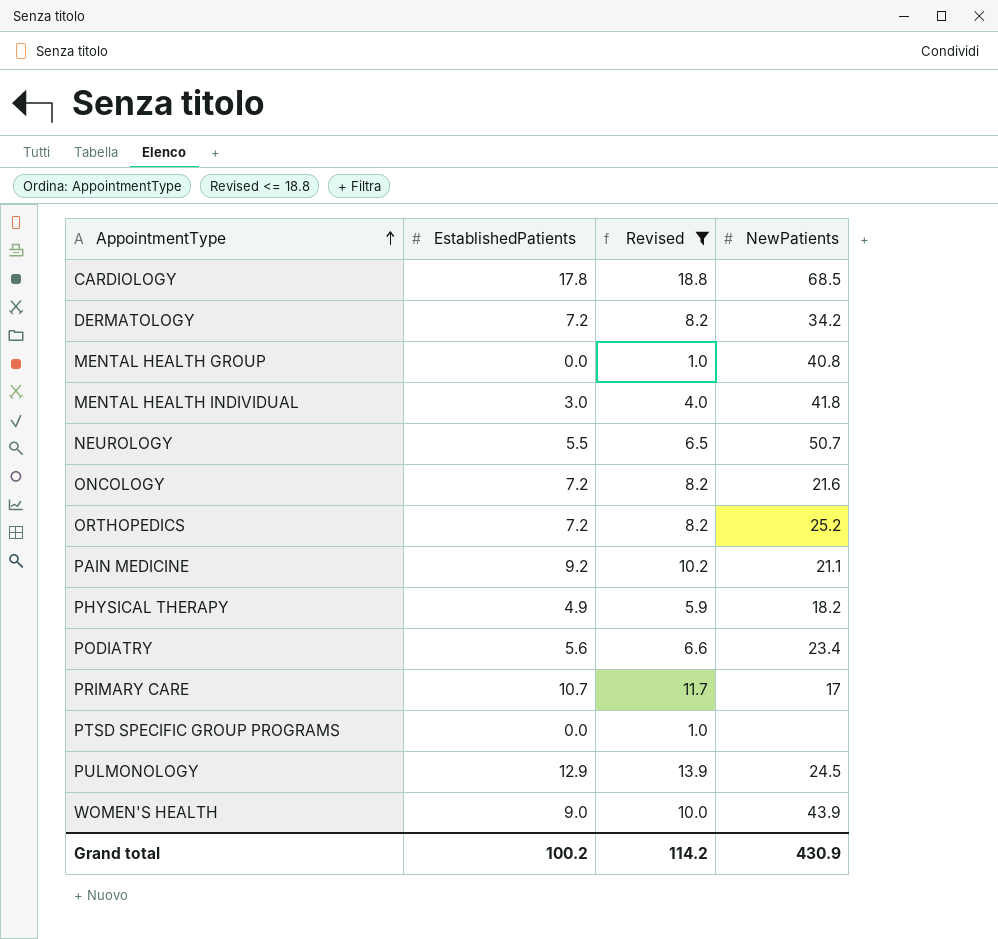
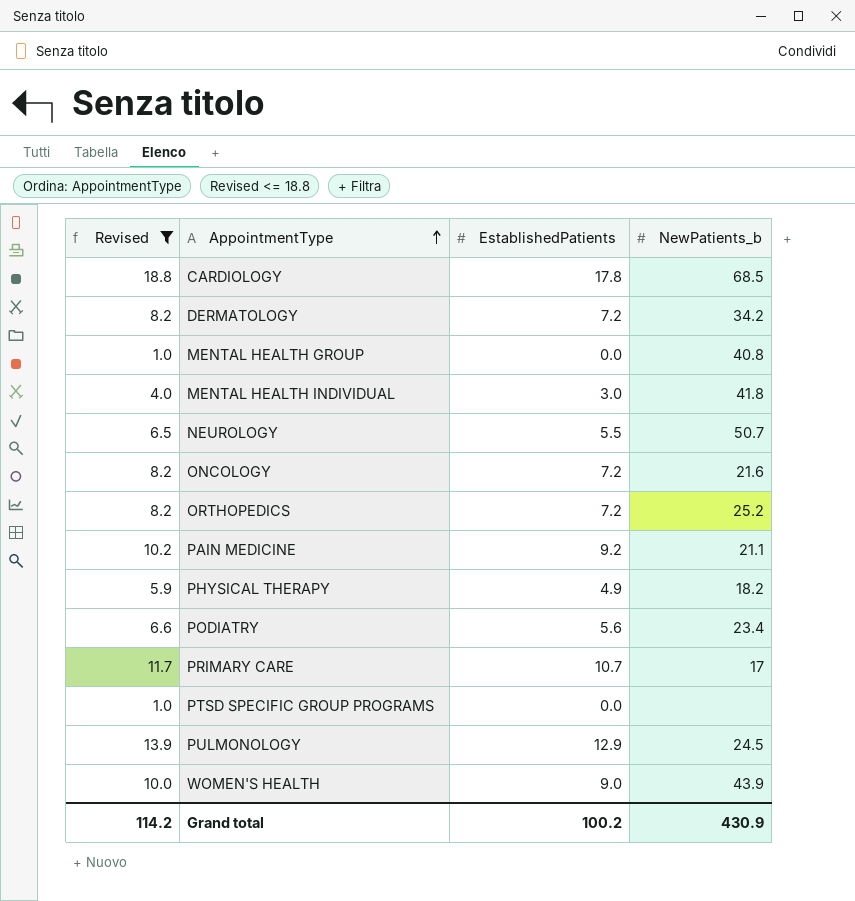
column Revised | position: 3 -> 1
column name: NewPatients -> NewPatients_b

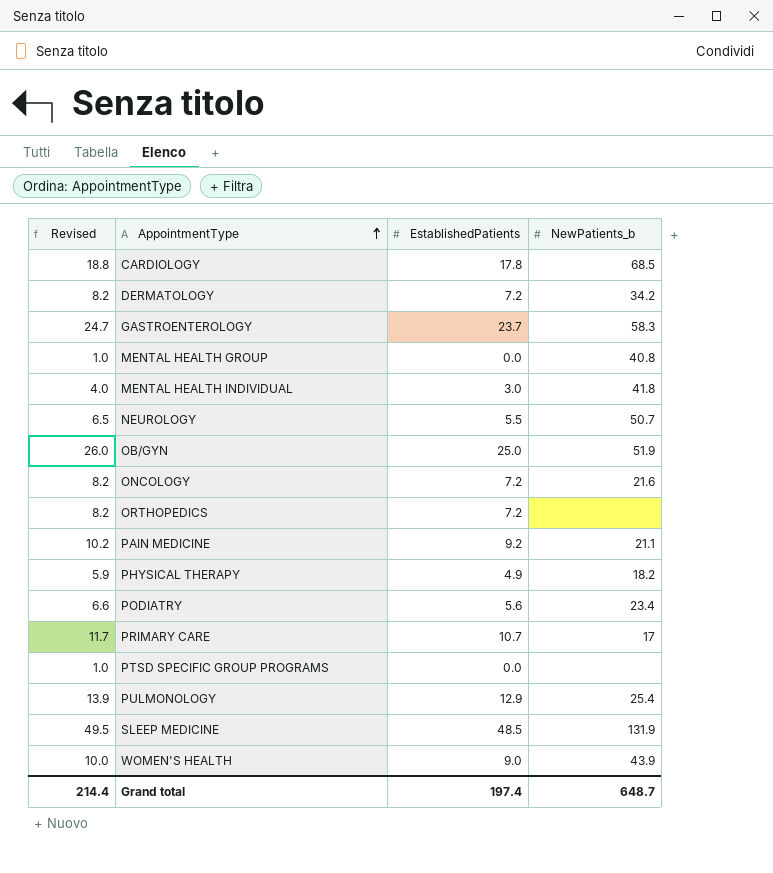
filter: Revised <= 18.8 -> none
ORTHOPEDICS | NewPatients_b: 25.2 -> none
PULMONOLOGY | NewPatients_b: 24.5 -> 25.4
Grand total | Revised: 114.2 -> 214.4
Grand total | EstablishedPatients: 100.2 -> 197.4
Grand total | NewPatients_b: 430.9 -> 648.7

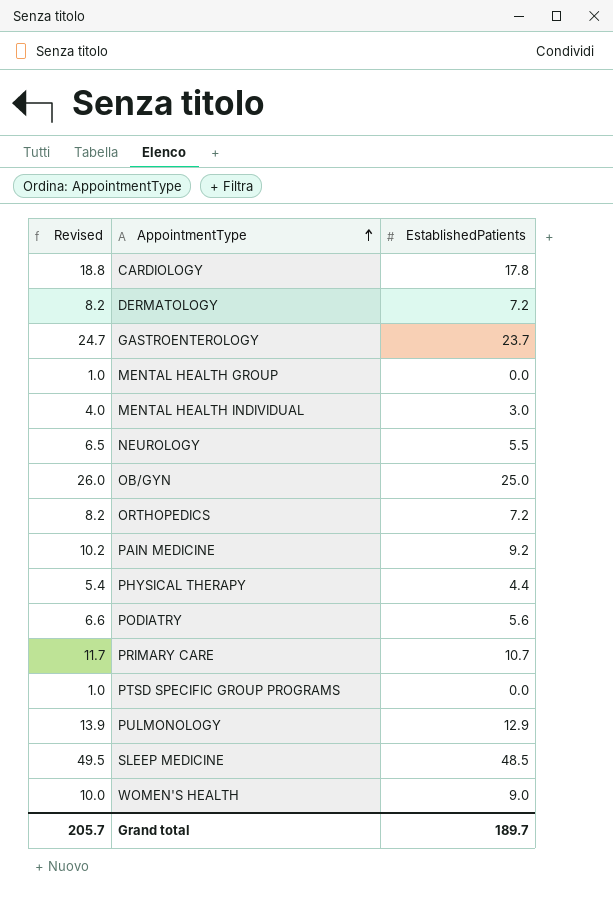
column NewPatients_b | position: 4 -> none
row ONCOLOGY: 8.2 | 7.2 | 21.6 -> none
PHYSICAL THERAPY | Revised: 5.9 -> 5.4
PHYSICAL THERAPY | EstablishedPatients: 4.9 -> 4.4
Grand total | Revised: 214.4 -> 205.7
Grand total | EstablishedPatients: 197.4 -> 189.7

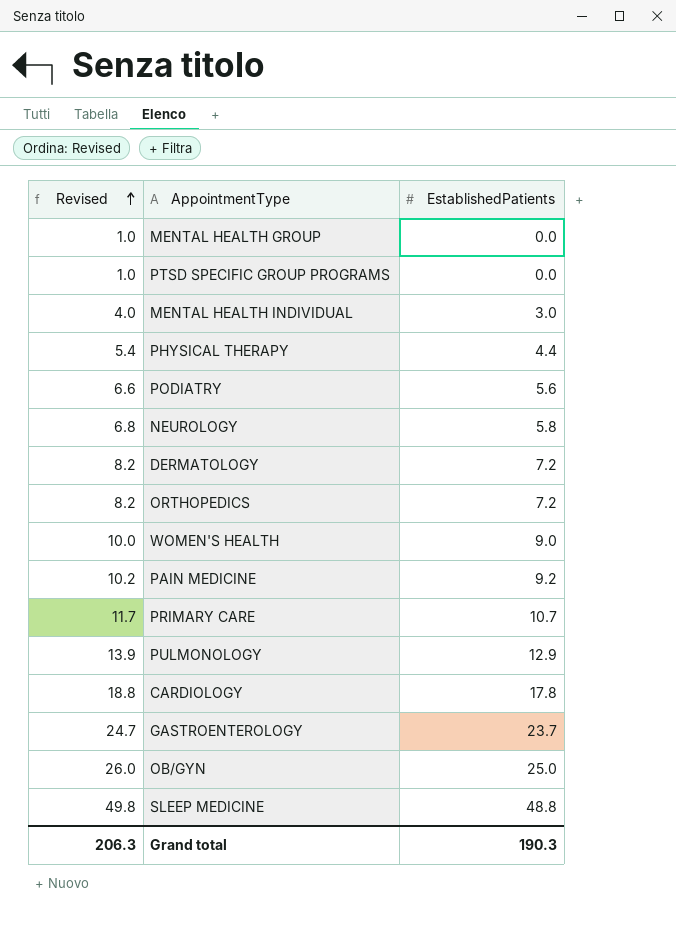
row order: AppointmentType ascending -> Revised ascending
NEUROLOGY | Revised: 6.5 -> 6.8
NEUROLOGY | EstablishedPatients: 5.5 -> 5.8
SLEEP MEDICINE | Revised: 49.5 -> 49.8
SLEEP MEDICINE | EstablishedPatients: 48.5 -> 48.8
Grand total | Revised: 205.7 -> 206.3
Grand total | EstablishedPatients: 189.7 -> 190.3

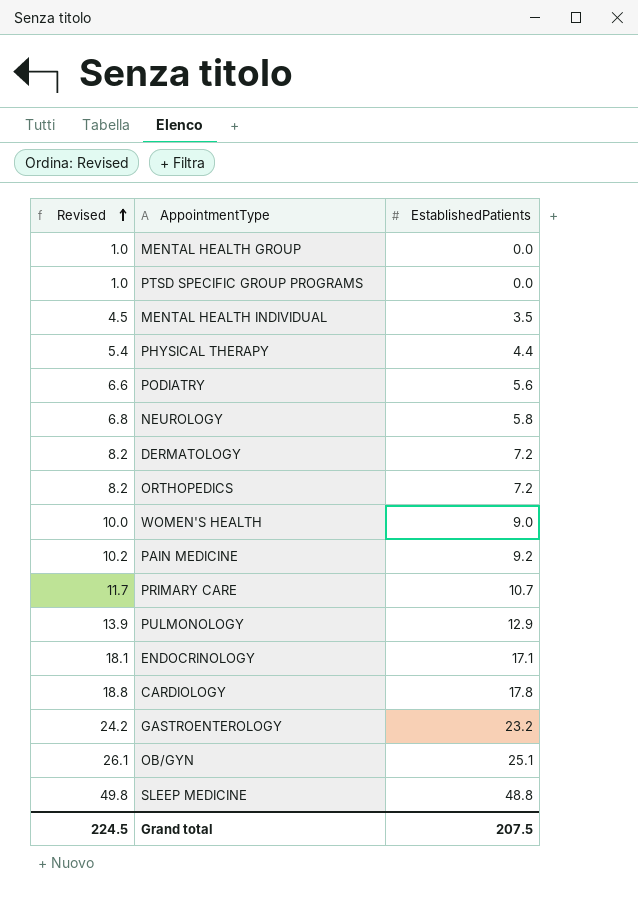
MENTAL HEALTH INDIVIDUAL | Revised: 4.0 -> 4.5
MENTAL HEALTH INDIVIDUAL | EstablishedPatients: 3.0 -> 3.5
row ENDOCRINOLOGY: none -> 18.1 | 17.1
GASTROENTEROLOGY | Revised: 24.7 -> 24.2
GASTROENTEROLOGY | EstablishedPatients: 23.7 -> 23.2
OB/GYN | Revised: 26.0 -> 26.1
OB/GYN | EstablishedPatients: 25.0 -> 25.1
Grand total | Revised: 206.3 -> 224.5
Grand total | EstablishedPatients: 190.3 -> 207.5

